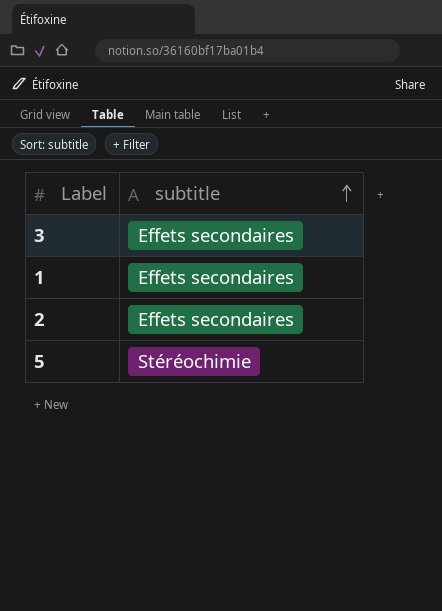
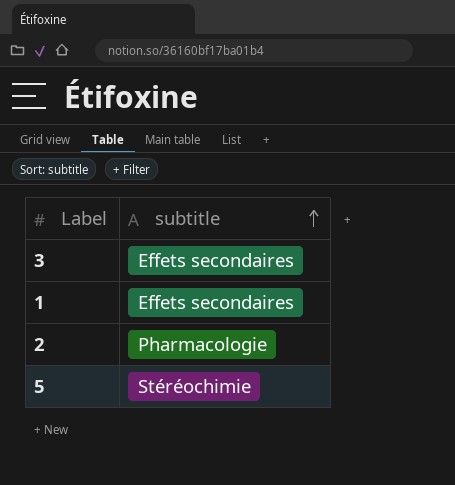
2 | subtitle: Effets secondaires -> Pharmacologie

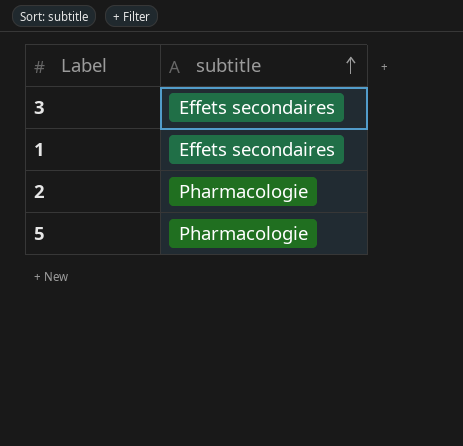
5 | subtitle: Stéréochimie -> Pharmacologie

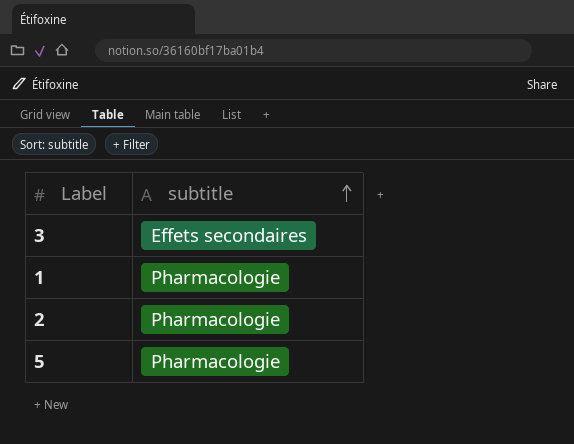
1 | subtitle: Effets secondaires -> Pharmacologie

